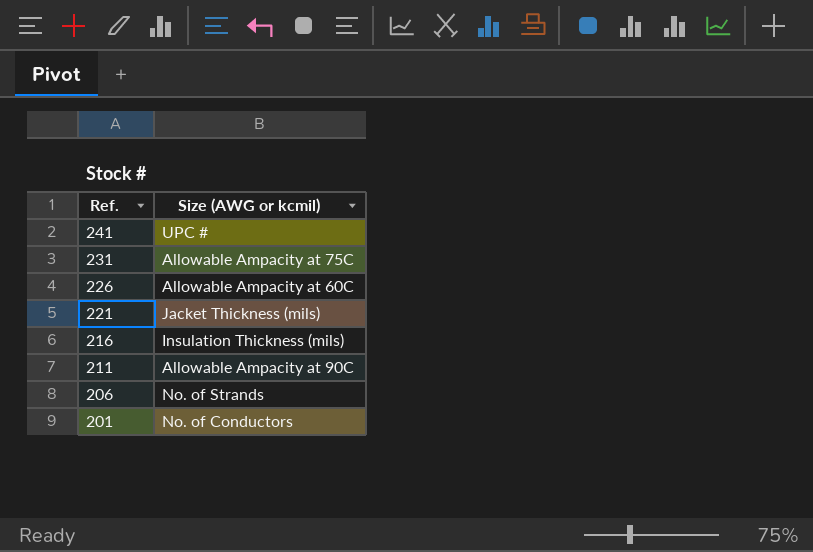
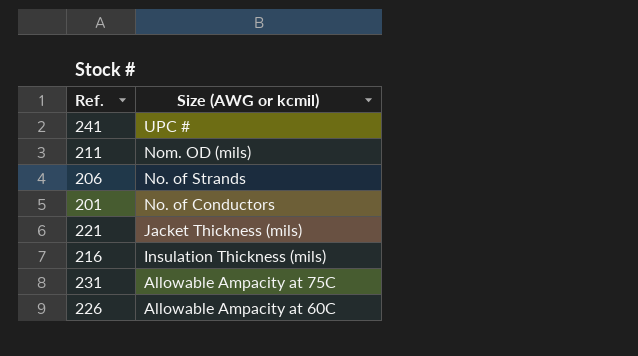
row order: Ref. descending -> Size (AWG or kcmil) descending
211 | Size (AWG or kcmil): Allowable Ampacity at 90C -> Nom. OD (mils)

